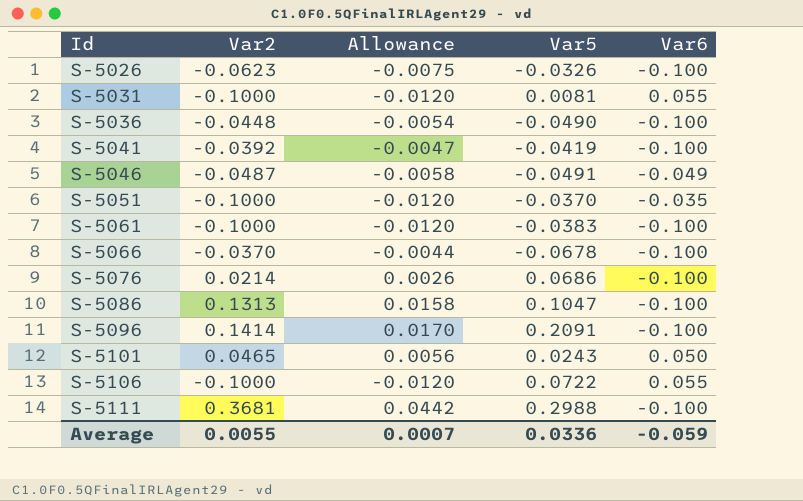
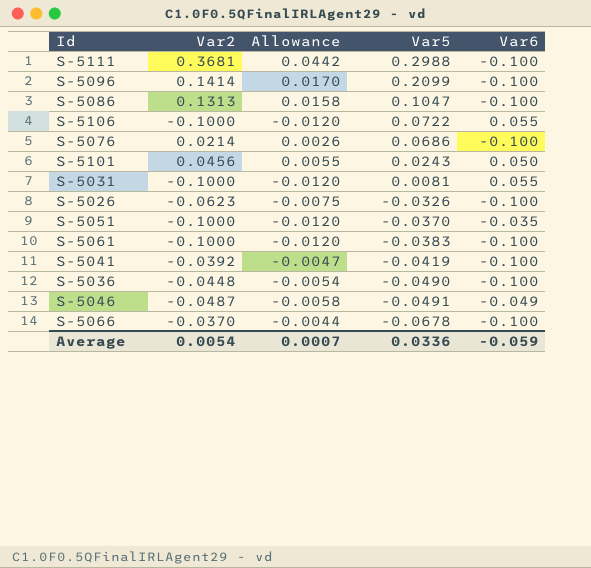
row order: Id ascending -> Var5 descending
S-5096 | Var5: 0.2091 -> 0.2099
S-5101 | Var2: 0.0465 -> 0.0456
S-5101 | Allowance: 0.0056 -> 0.0055
Average | Var2: 0.0055 -> 0.0054

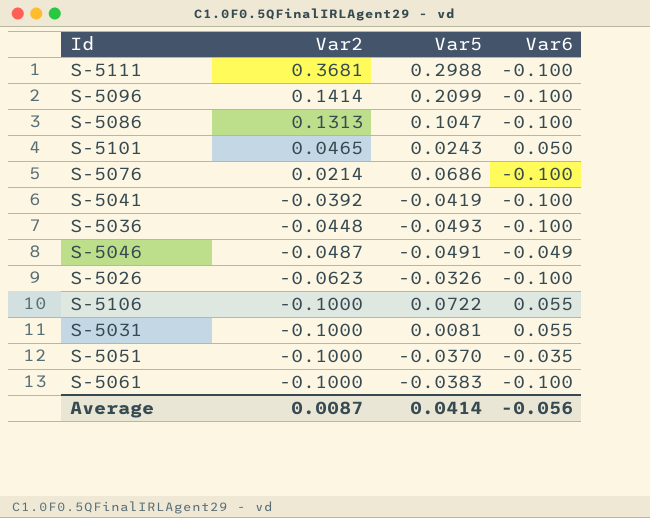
row order: Var5 descending -> Var2 descending
column Allowance | formula: [Var2] * 0.12 -> none
row S-5066: -0.0370 | -0.0044 | -0.0678 | -0.100 -> none
S-5101 | Var2: 0.0456 -> 0.0465
S-5036 | Var5: -0.0490 -> -0.0493
Average | Var2: 0.0054 -> 0.0087
Average | Var5: 0.0336 -> 0.0414
Average | Var6: -0.059 -> -0.056

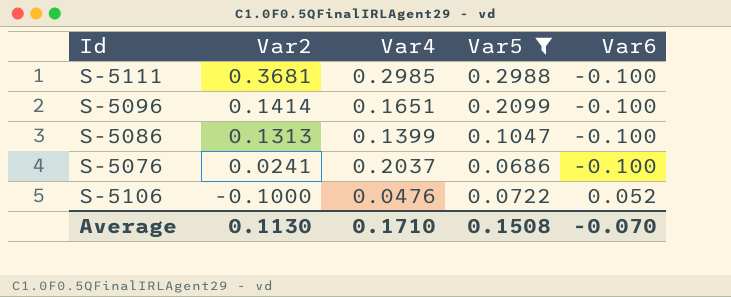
filter: none -> Var5 >= 0.0686
column Var4 | position: none -> 3
S-5076 | Var2: 0.0214 -> 0.0241
S-5106 | Var6: 0.055 -> 0.052
Average | Var2: 0.0087 -> 0.1130
Average | Var5: 0.0414 -> 0.1508
Average | Var6: -0.056 -> -0.070

